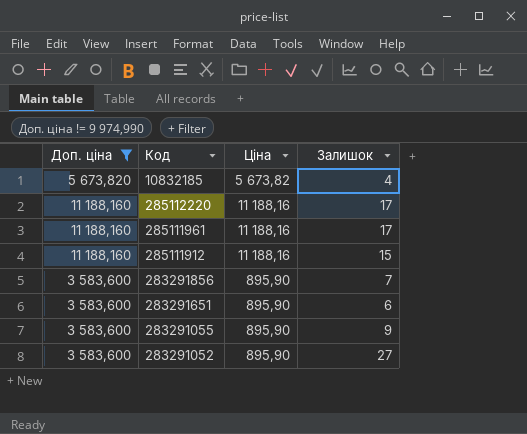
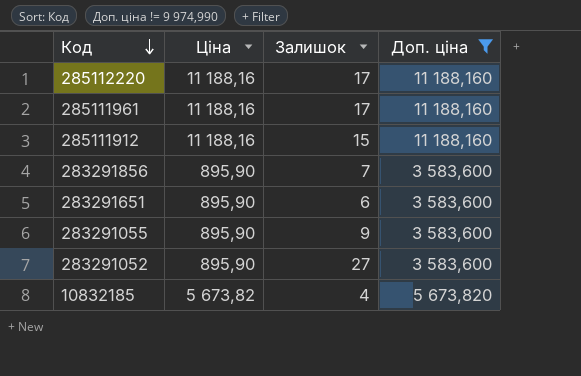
row order: none -> Код descending
column Доп. ціна | position: 1 -> 4

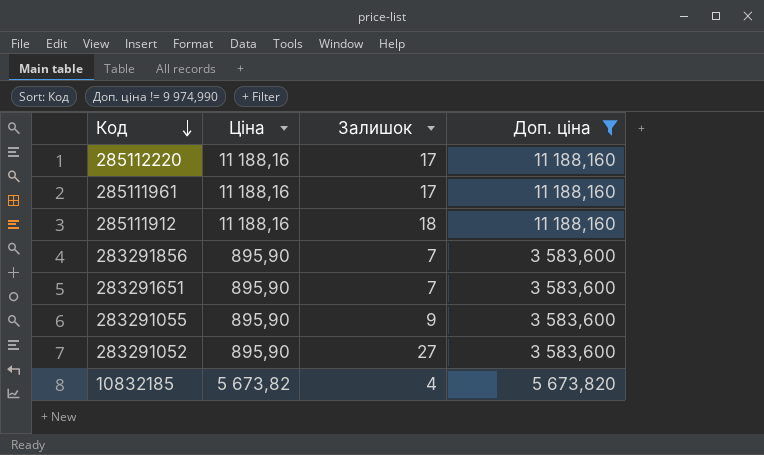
285111912 | Залишок: 15 -> 18
283291651 | Залишок: 6 -> 7

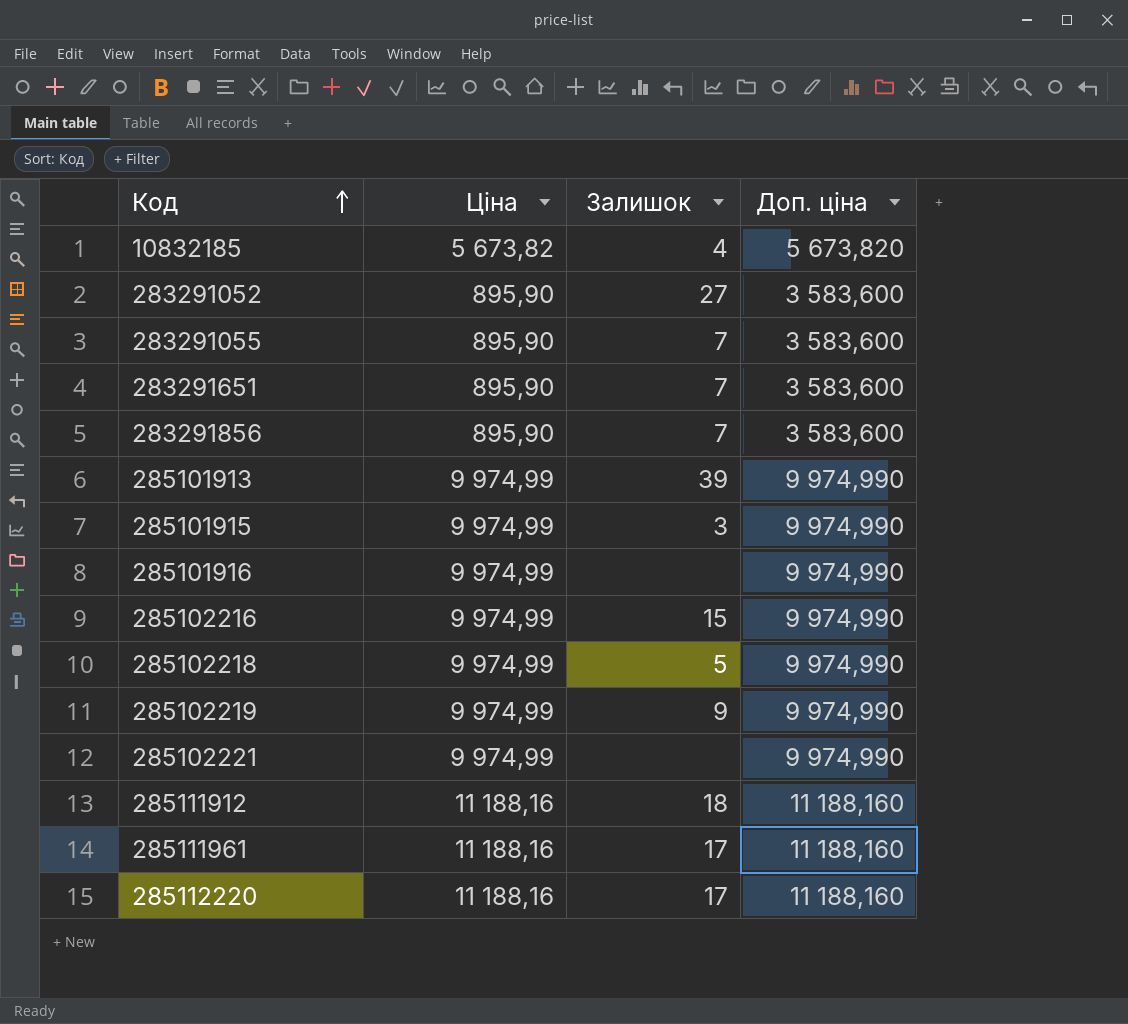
filter: Доп. ціна != 9 974,990 -> none
row order: Код descending -> Код ascending
283291055 | Залишок: 9 -> 7

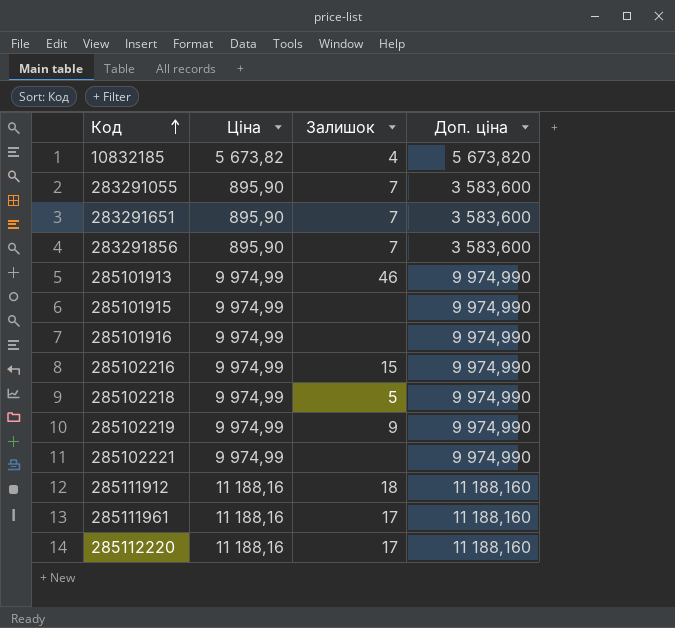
row 283291052: 895,90 | 27 | 3 583,600 -> none
285101913 | Залишок: 39 -> 46
285101915 | Залишок: 3 -> none

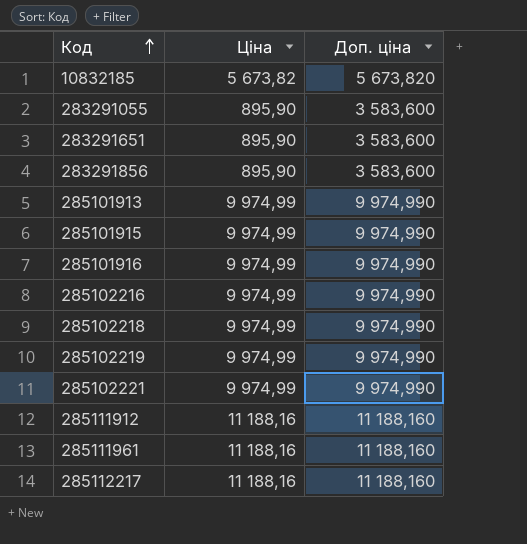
column Залишок | position: 3 -> none
row 285112220: 11 188,16 | 17 | 11 188,160 -> none
row 285112217: none -> 11 188,16 | 11 188,160

